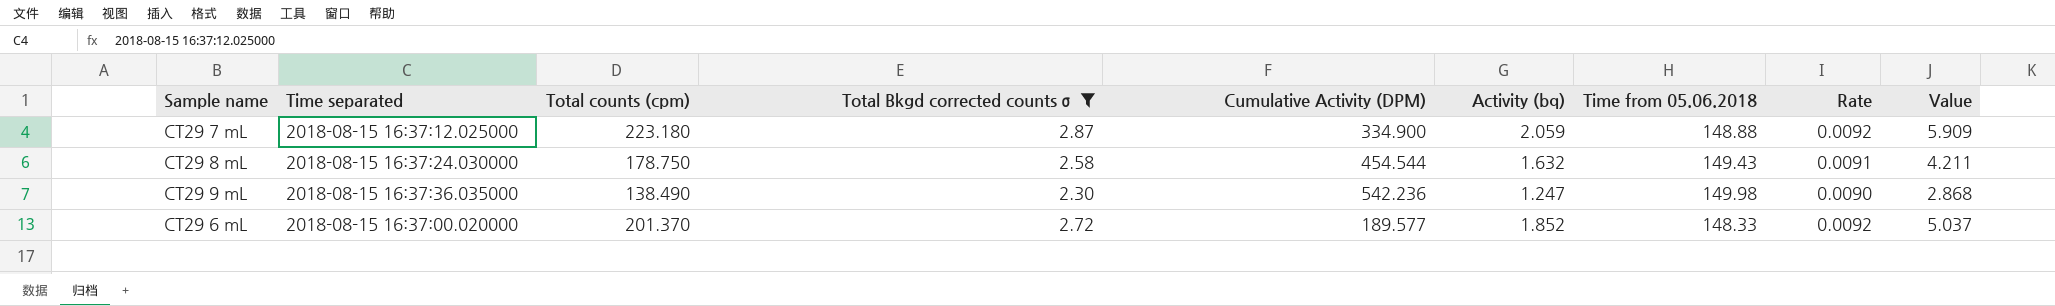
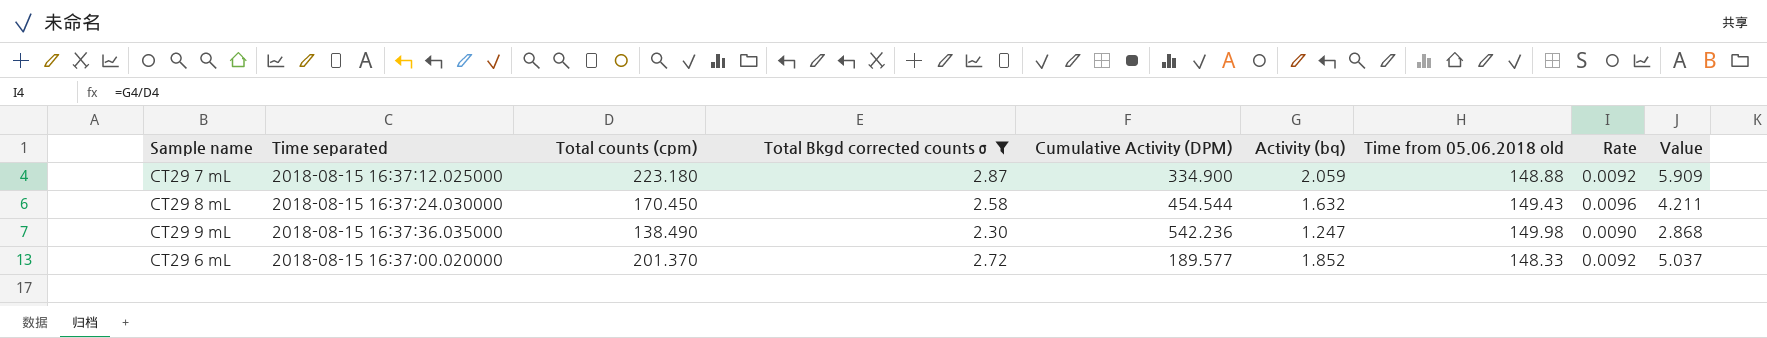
column name: Time from 05.06.2018 -> Time from 05.06.2018 old
CT29 8 mL | Total counts (cpm): 178.750 -> 170.450
CT29 8 mL | Rate: 0.0091 -> 0.0096

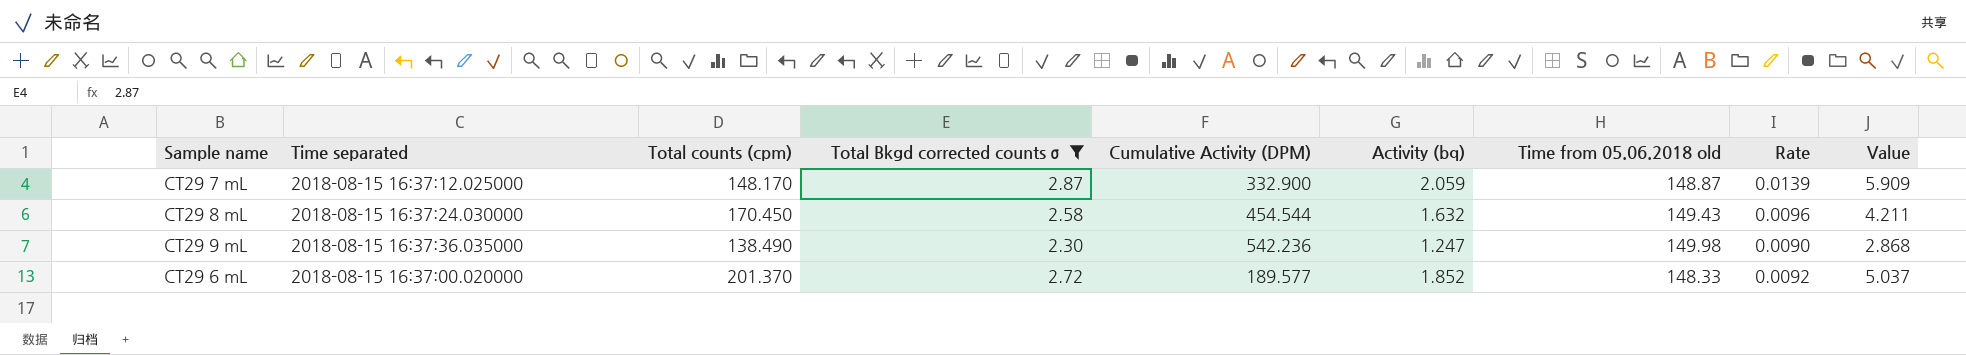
CT29 7 mL | Total counts (cpm): 223.180 -> 148.170
CT29 7 mL | Cumulative Activity (DPM): 334.900 -> 332.900
CT29 7 mL | Time from 05.06.2018 old: 148.88 -> 148.87
CT29 7 mL | Rate: 0.0092 -> 0.0139

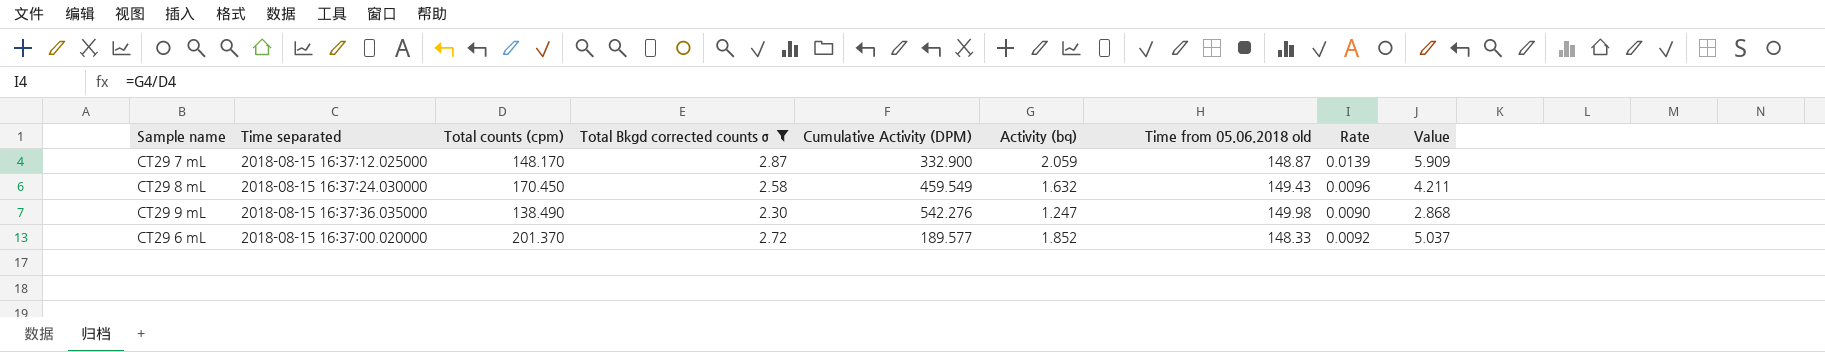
CT29 8 mL | Cumulative Activity (DPM): 454.544 -> 459.549
CT29 9 mL | Cumulative Activity (DPM): 542.236 -> 542.276

